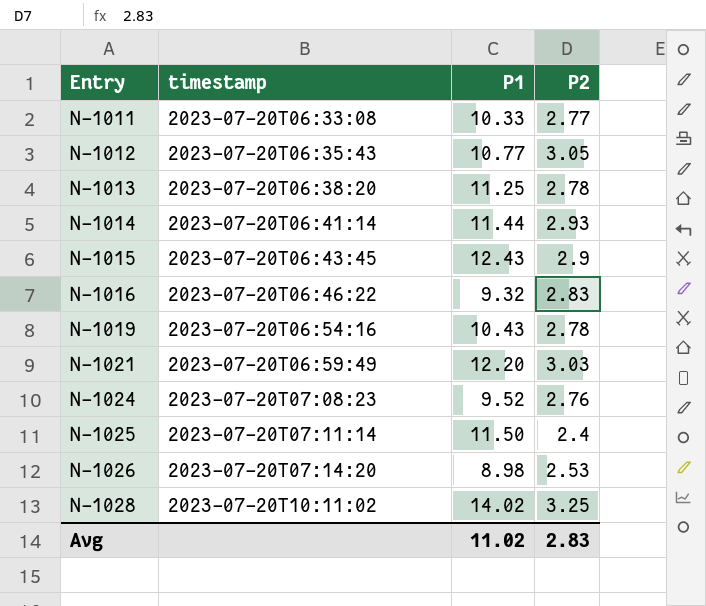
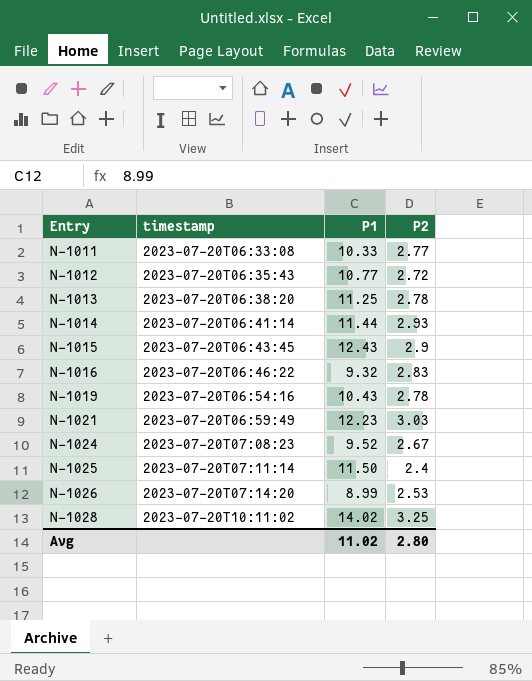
N-1012 | P2: 3.05 -> 2.72
N-1021 | P1: 12.20 -> 12.23
N-1024 | P2: 2.76 -> 2.67
N-1026 | P1: 8.98 -> 8.99
Avg | P2: 2.83 -> 2.80

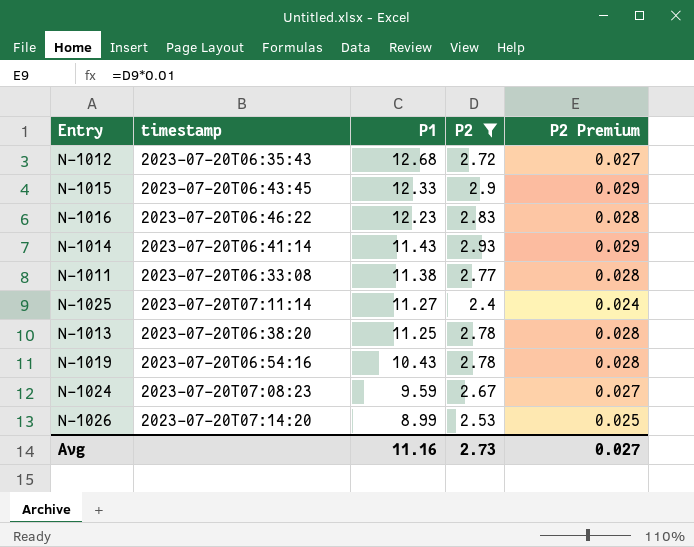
filter: none -> P2 <= 2.93
row order: Entry ascending -> P1 descending
column P2 Premium | formula: none -> [P2] * 0.01
N-1012 | P1: 10.77 -> 12.68
N-1015 | P1: 12.43 -> 12.33
N-1016 | P1: 9.32 -> 12.23
N-1014 | P1: 11.44 -> 11.43
N-1011 | P1: 10.33 -> 11.38
N-1025 | P1: 11.50 -> 11.27
N-1024 | P1: 9.52 -> 9.59
Avg | P1: 11.02 -> 11.16
Avg | P2: 2.80 -> 2.73

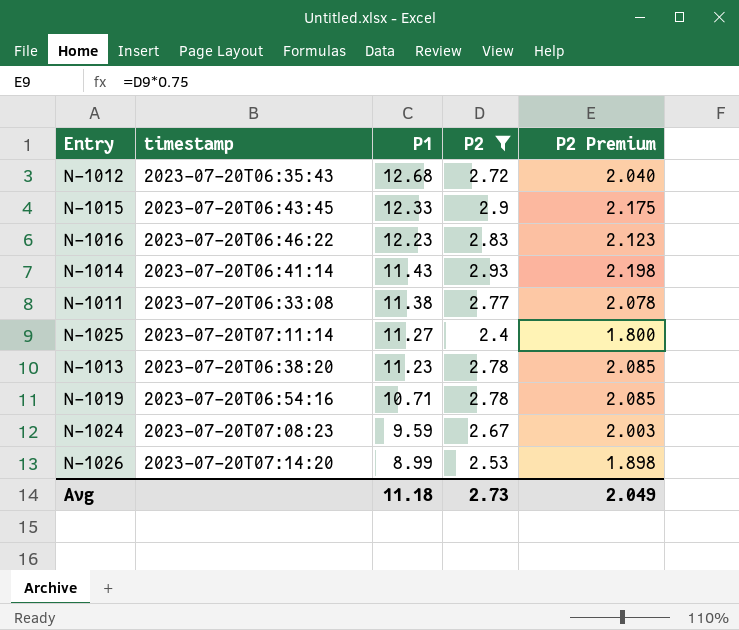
column P2 Premium | formula: [P2] * 0.01 -> [P2] * 0.75
N-1013 | P1: 11.25 -> 11.23
N-1019 | P1: 10.43 -> 10.71
Avg | P1: 11.16 -> 11.18
Avg | P2 Premium: 0.027 -> 2.049

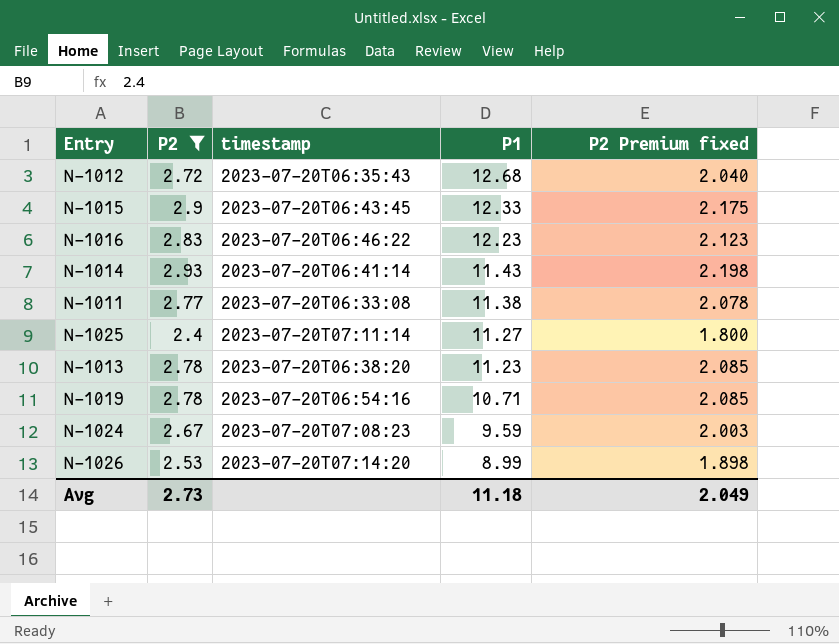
column P2 | position: 4 -> 2
column name: P2 Premium -> P2 Premium fixed

